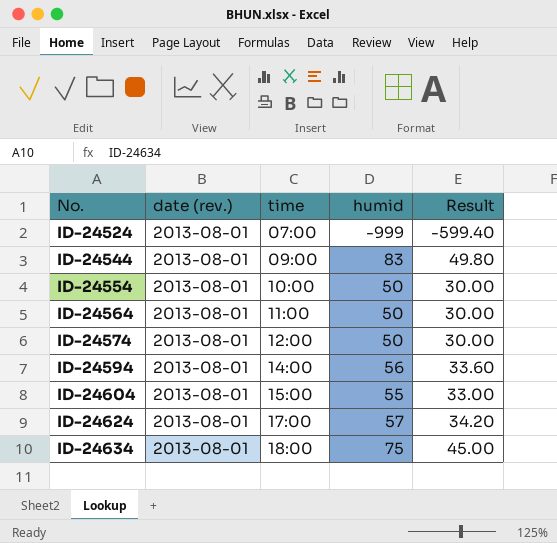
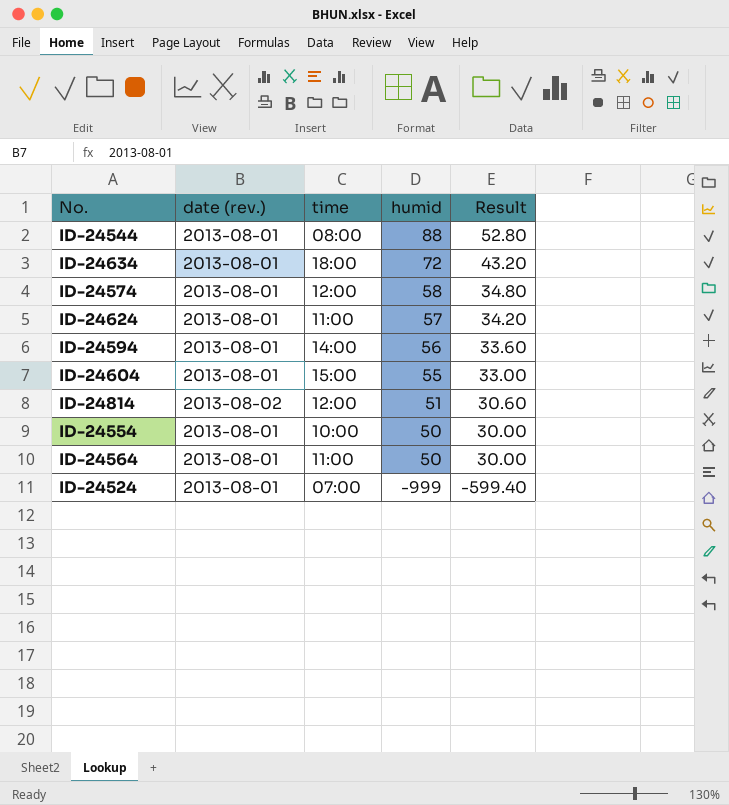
row order: No. ascending -> humid descending
ID-24544 | time: 09:00 -> 08:00
ID-24544 | humid: 83 -> 88
ID-24544 | Result: 49.80 -> 52.80
ID-24634 | humid: 75 -> 72
ID-24634 | Result: 45.00 -> 43.20
ID-24574 | humid: 50 -> 58
ID-24574 | Result: 30.00 -> 34.80
ID-24624 | time: 17:00 -> 11:00
row ID-24814: none -> 2013-08-02 | 12:00 | 51 | 30.60

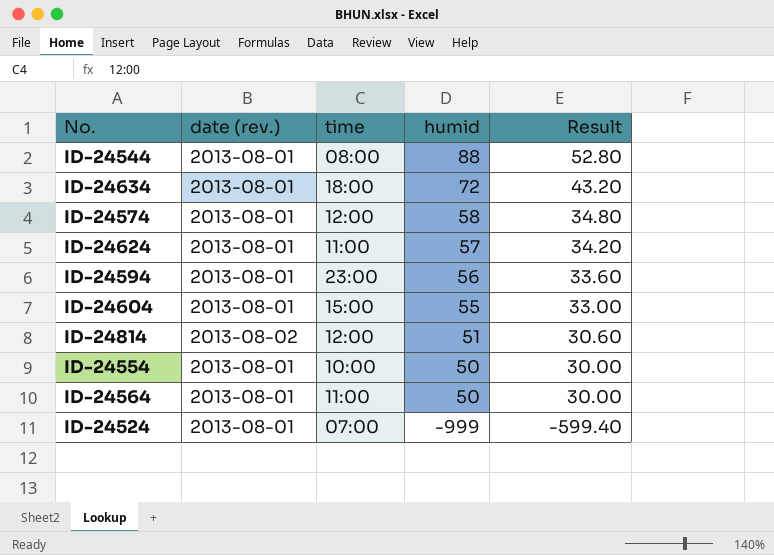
ID-24594 | time: 14:00 -> 23:00

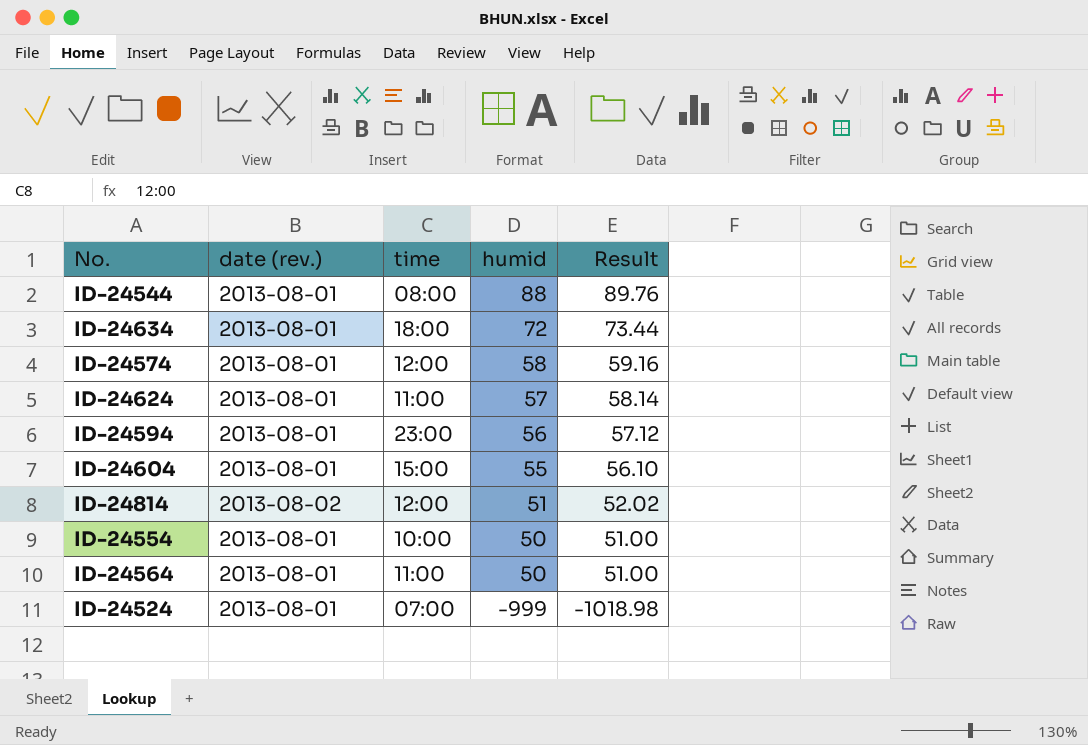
column Result | formula: [humid] * 0.6 -> [humid] * 1.02

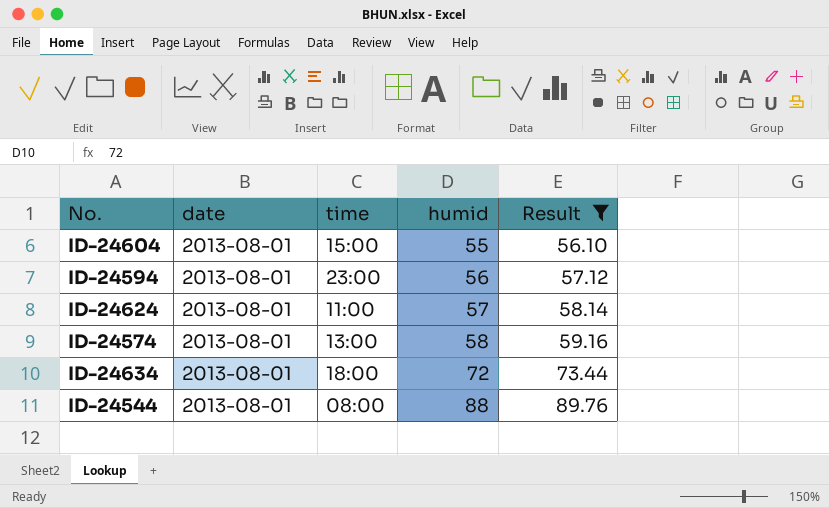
filter: none -> Result >= 56.10
row order: humid descending -> humid ascending
column name: date (rev.) -> date
ID-24574 | time: 12:00 -> 13:00

